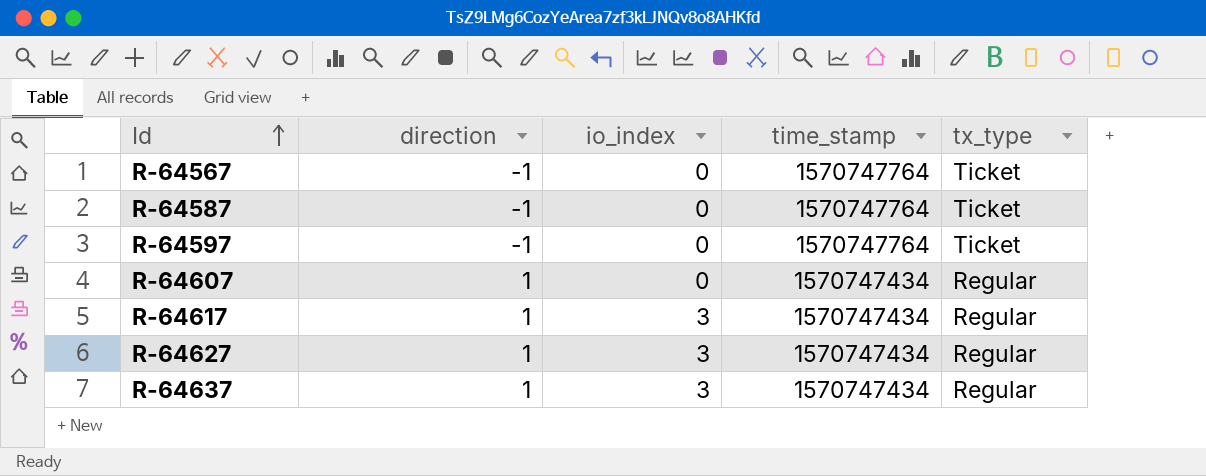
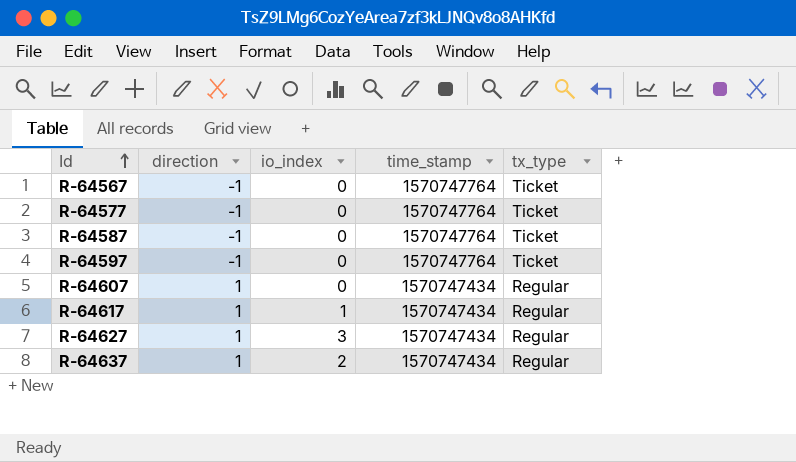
row R-64577: none -> -1 | 0 | 1570747764 | Ticket
R-64617 | io_index: 3 -> 1
R-64637 | io_index: 3 -> 2

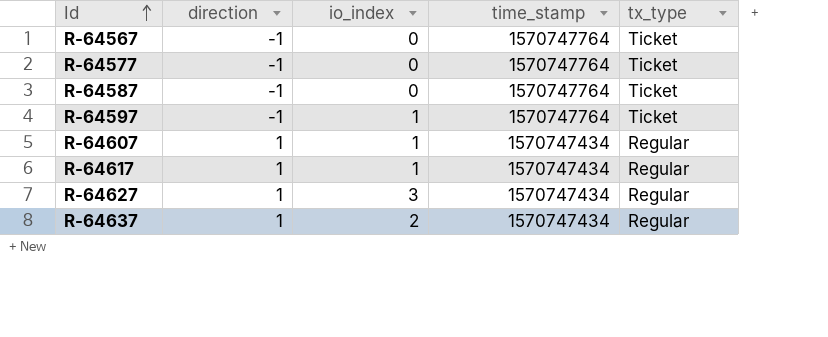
R-64597 | io_index: 0 -> 1
R-64607 | io_index: 0 -> 1

